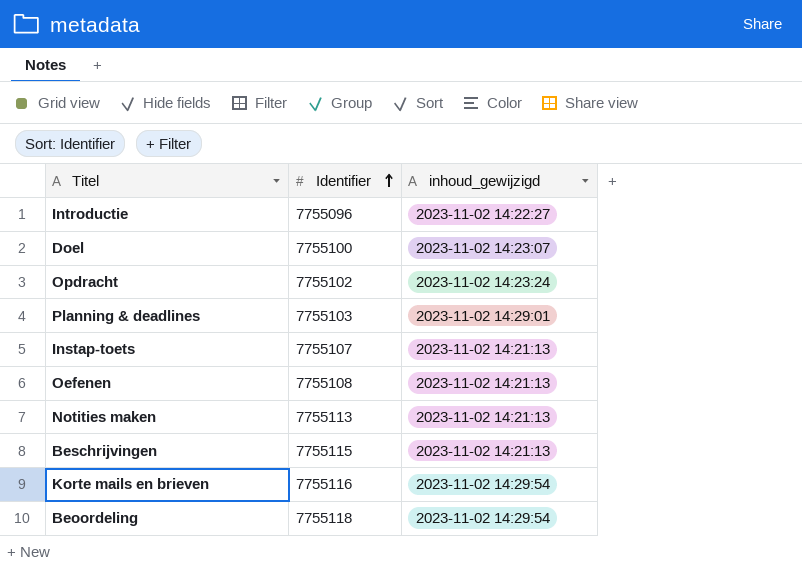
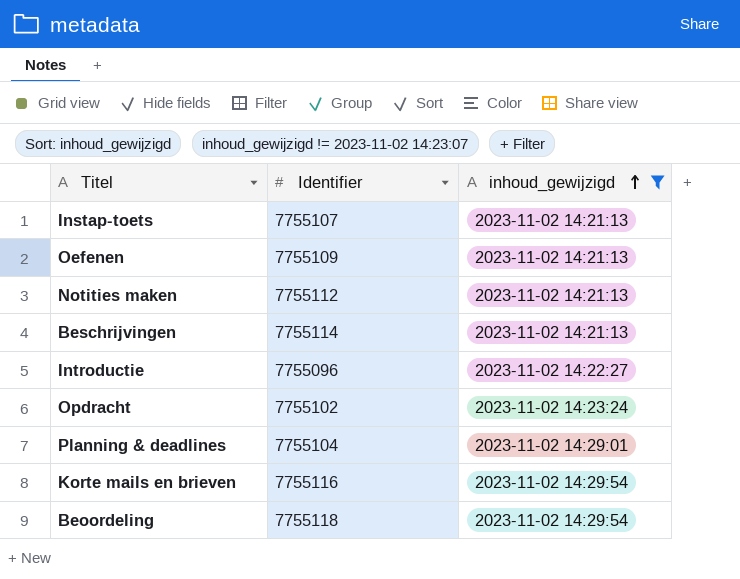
filter: none -> inhoud_gewijzigd != 2023-11-02 14:23:07
row order: Identifier ascending -> inhoud_gewijzigd ascending
Oefenen | Identifier: 7755108 -> 7755109
Notities maken | Identifier: 7755113 -> 7755112
Beschrijvingen | Identifier: 7755115 -> 7755114
Planning & deadlines | Identifier: 7755103 -> 7755104

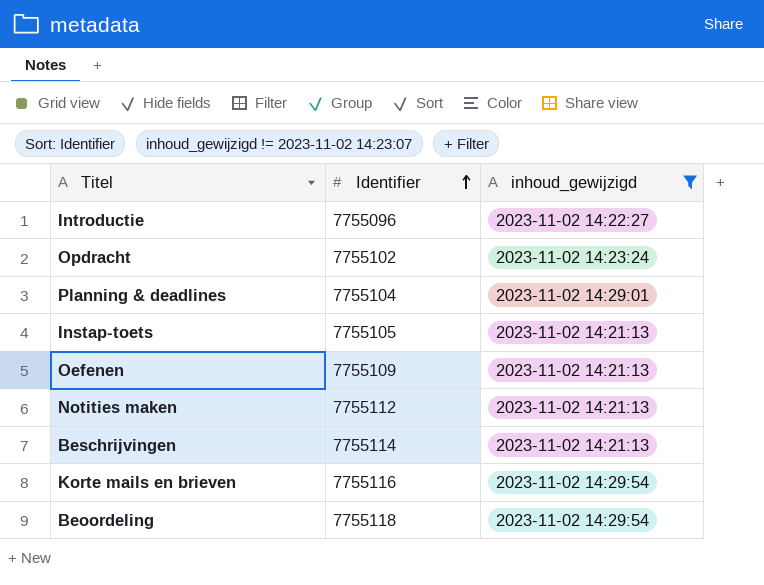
row order: inhoud_gewijzigd ascending -> Identifier ascending
Instap-toets | Identifier: 7755107 -> 7755105

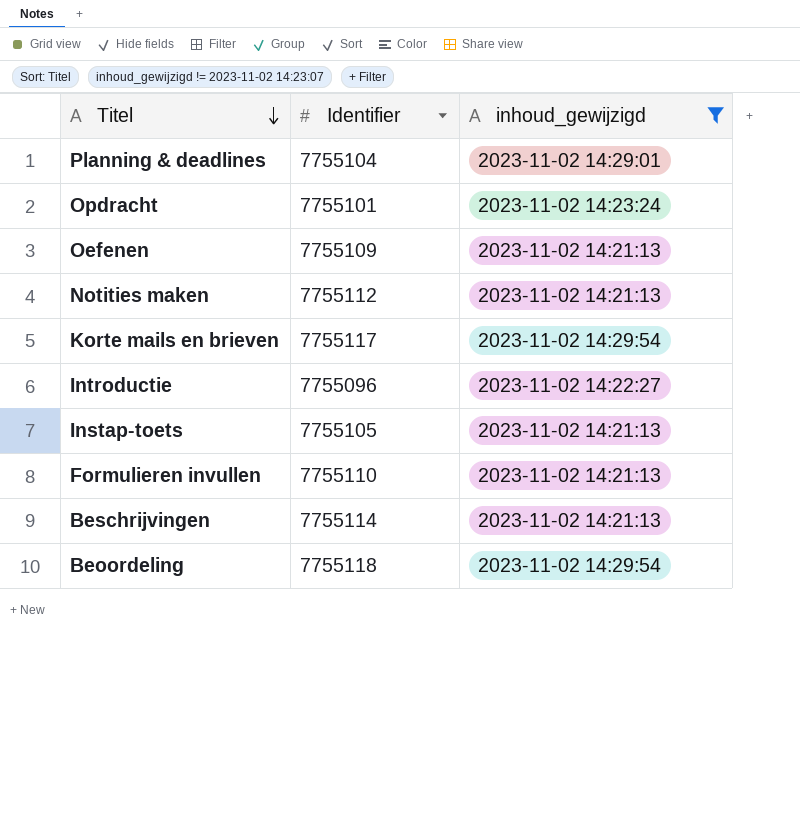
row order: Identifier ascending -> Titel descending
Opdracht | Identifier: 7755102 -> 7755101
Korte mails en brieven | Identifier: 7755116 -> 7755117
row Formulieren invullen: none -> 7755110 | 2023-11-02 14:21:13

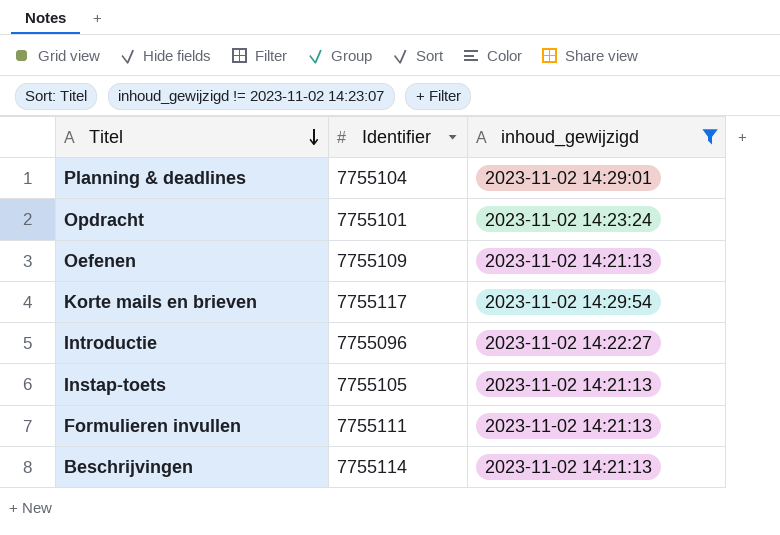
row Notities maken: 7755112 | 2023-11-02 14:21:13 -> none
row Beoordeling: 7755118 | 2023-11-02 14:29:54 -> none
Formulieren invullen | Identifier: 7755110 -> 7755111

